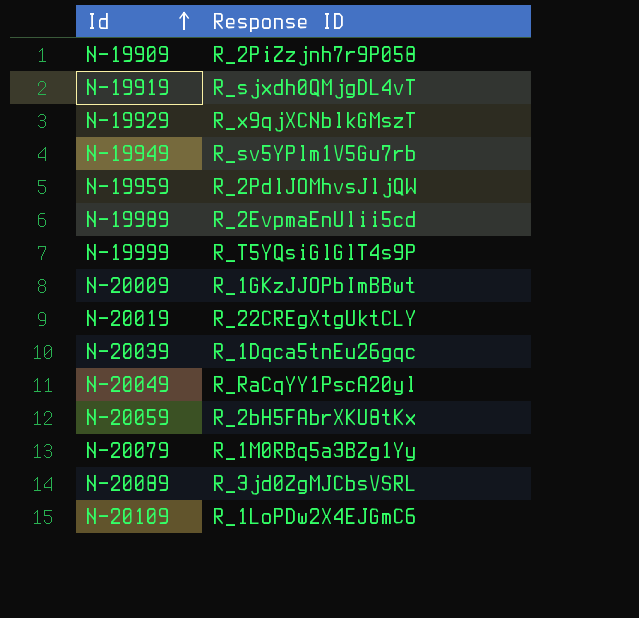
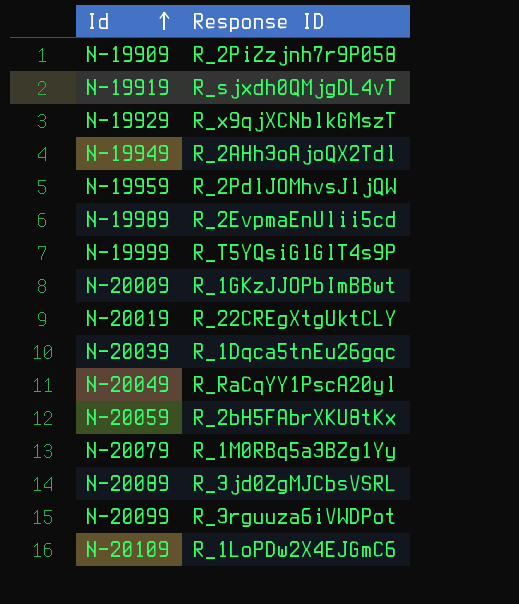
N-19949 | Response ID: R_sv5YPlm1V5Gu7rb -> R_2AHh3oAjoQX2Tdl
row N-20099: none -> R_3rguuza6iVWDPot

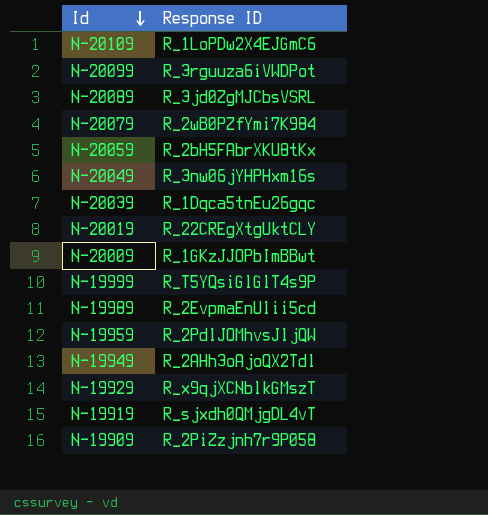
row order: Id ascending -> Id descending
N-20079 | Response ID: R_1M0RBq5a3BZg1Yy -> R_2wB0PZfYmi7K984
N-20049 | Response ID: R_RaCqYY1PscA20yl -> R_3nw06jYHPHxm16s

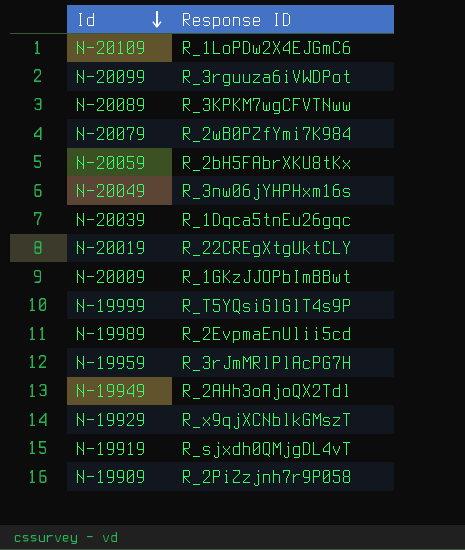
N-20089 | Response ID: R_3jd0ZgMJCbsVSRL -> R_3KPKM7wgCFVTNww
N-19959 | Response ID: R_2PdlJOMhvsJljQW -> R_3rJmMRlPlAcPG7H

